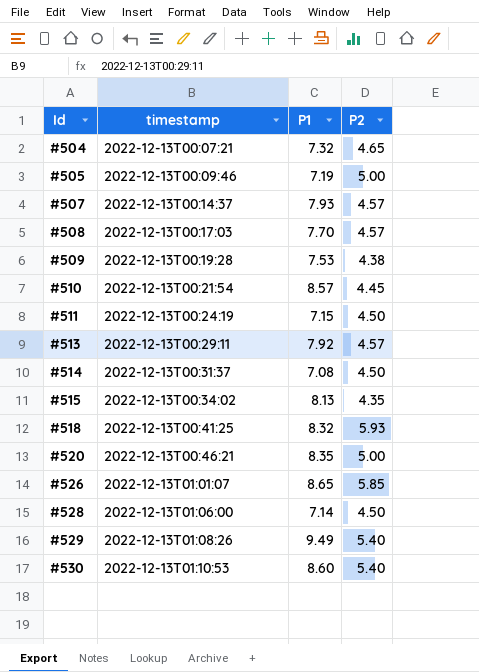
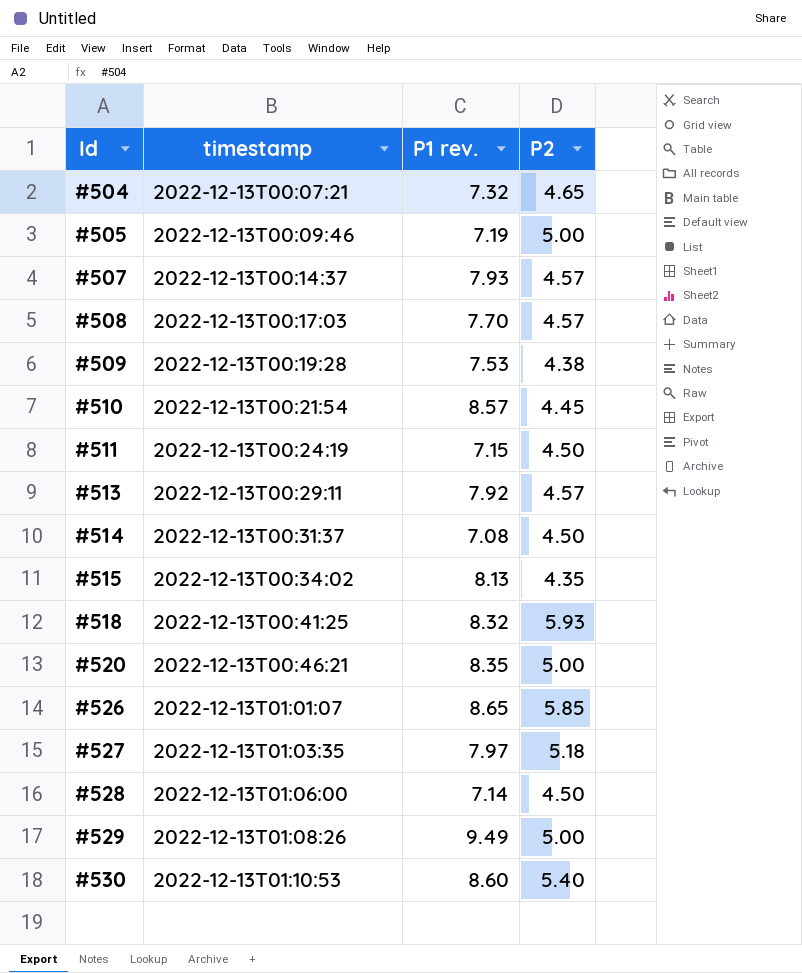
column name: P1 -> P1 rev.
row #527: none -> 2022-12-13T01:03:35 | 7.97 | 5.18
#529 | P2: 5.40 -> 5.00

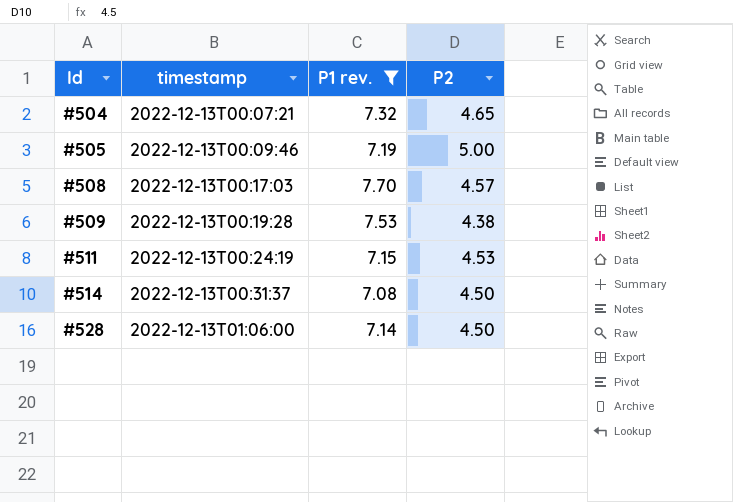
filter: none -> P1 rev. <= 7.70
#511 | P2: 4.50 -> 4.53

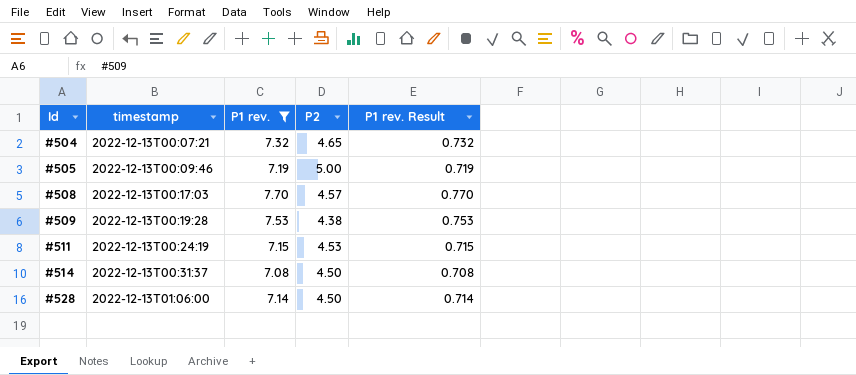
column P1 rev. Result | formula: none -> [P1 rev.] * 0.1

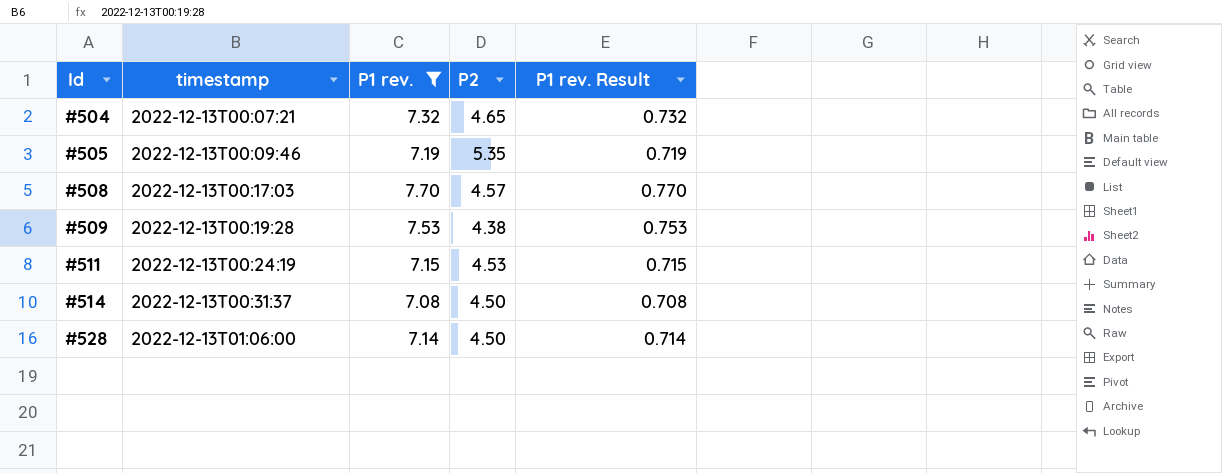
#505 | P2: 5.00 -> 5.35

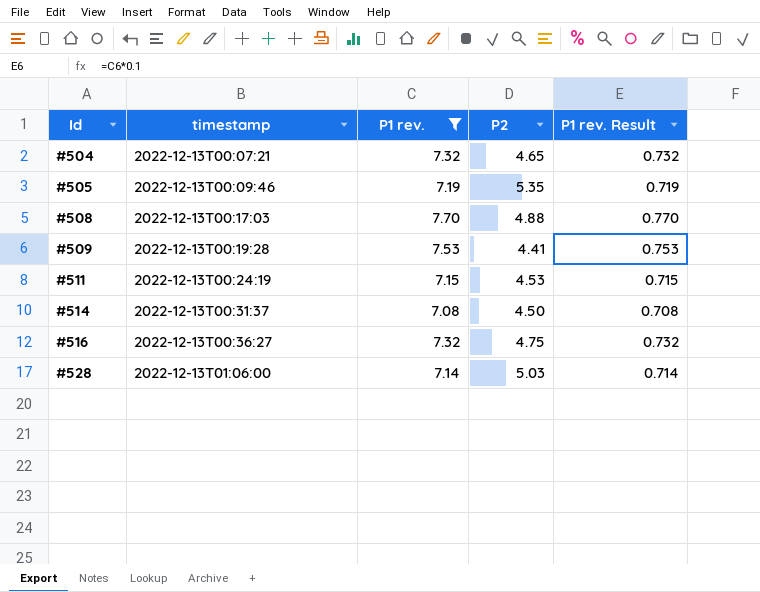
#508 | P2: 4.57 -> 4.88
#509 | P2: 4.38 -> 4.41
row #516: none -> 2022-12-13T00:36:27 | 7.32 | 4.75 | 0.732
#528 | P2: 4.50 -> 5.03

